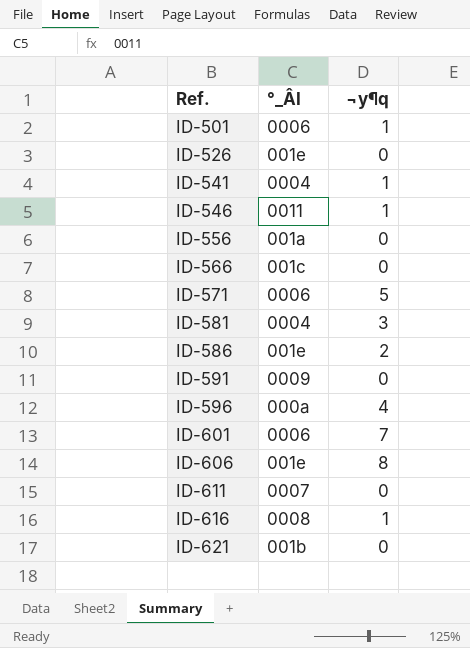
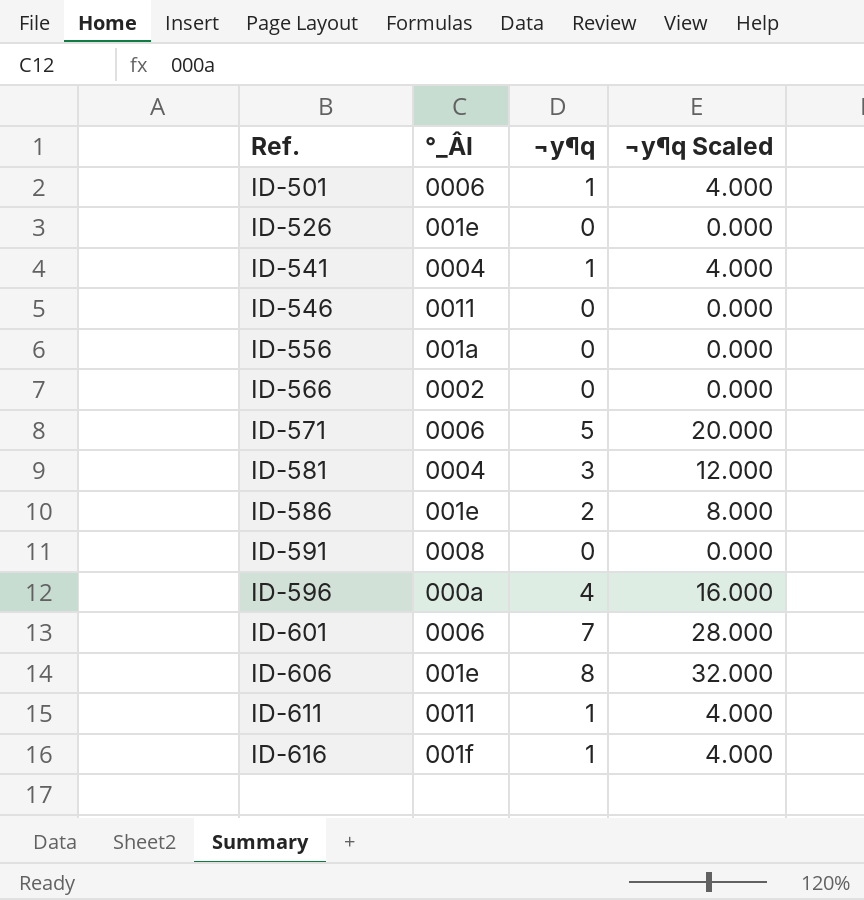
column ¬y¶q Scaled | formula: none -> [¬y¶q] * 4
row ID-621: 001b | 0 -> none
ID-546 | ¬y¶q: 1 -> 0
ID-566 | °_ÂI: 001c -> 0002
ID-591 | °_ÂI: 0009 -> 0008
ID-611 | °_ÂI: 0007 -> 0011
ID-611 | ¬y¶q: 0 -> 1
ID-616 | °_ÂI: 0008 -> 001f

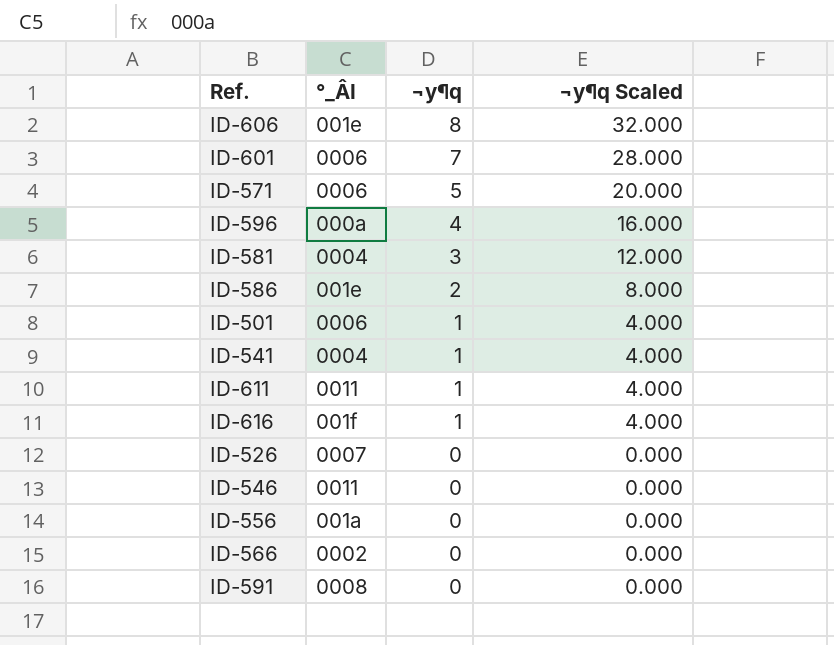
row order: Ref. ascending -> ¬y¶q descending
ID-526 | °_ÂI: 001e -> 0007

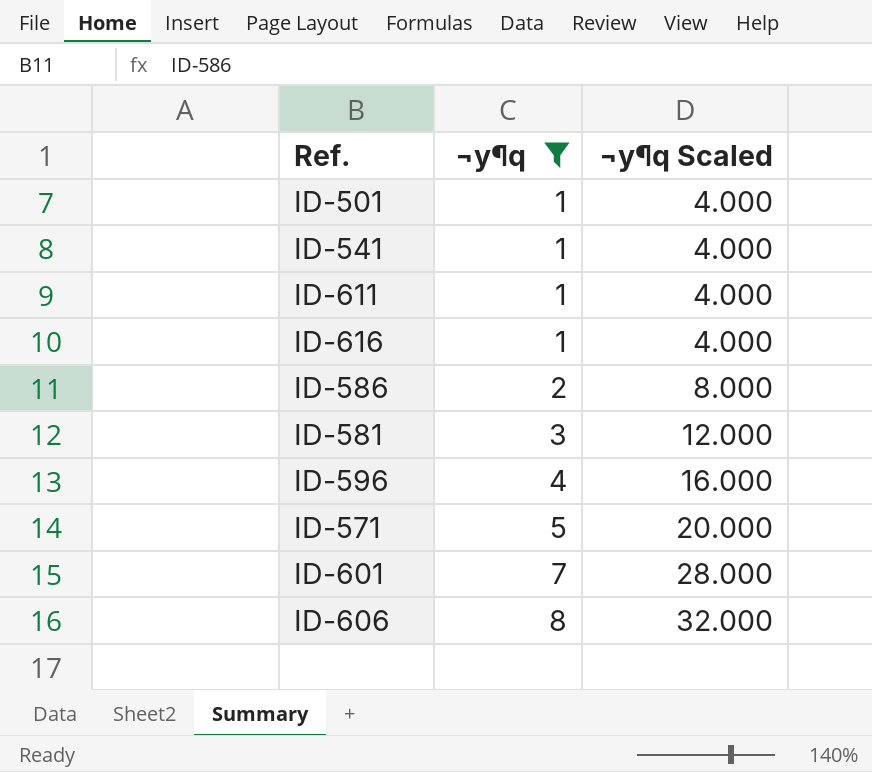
filter: none -> ¬y¶q != 0
row order: ¬y¶q descending -> ¬y¶q ascending
column °_ÂI | position: 2 -> none

